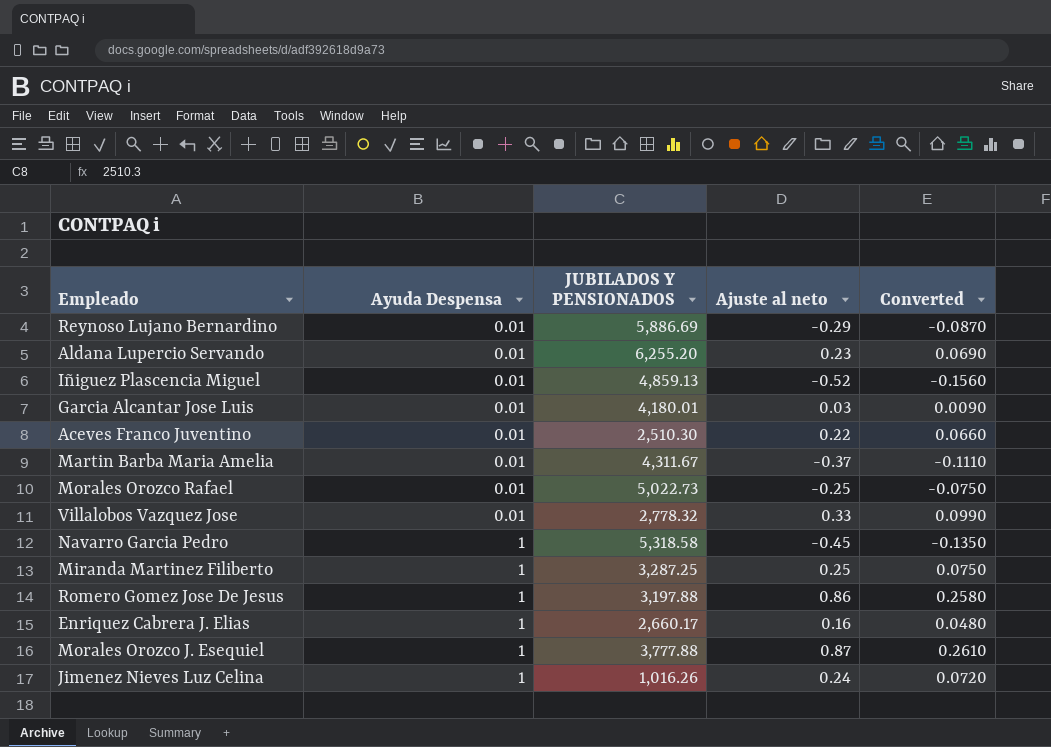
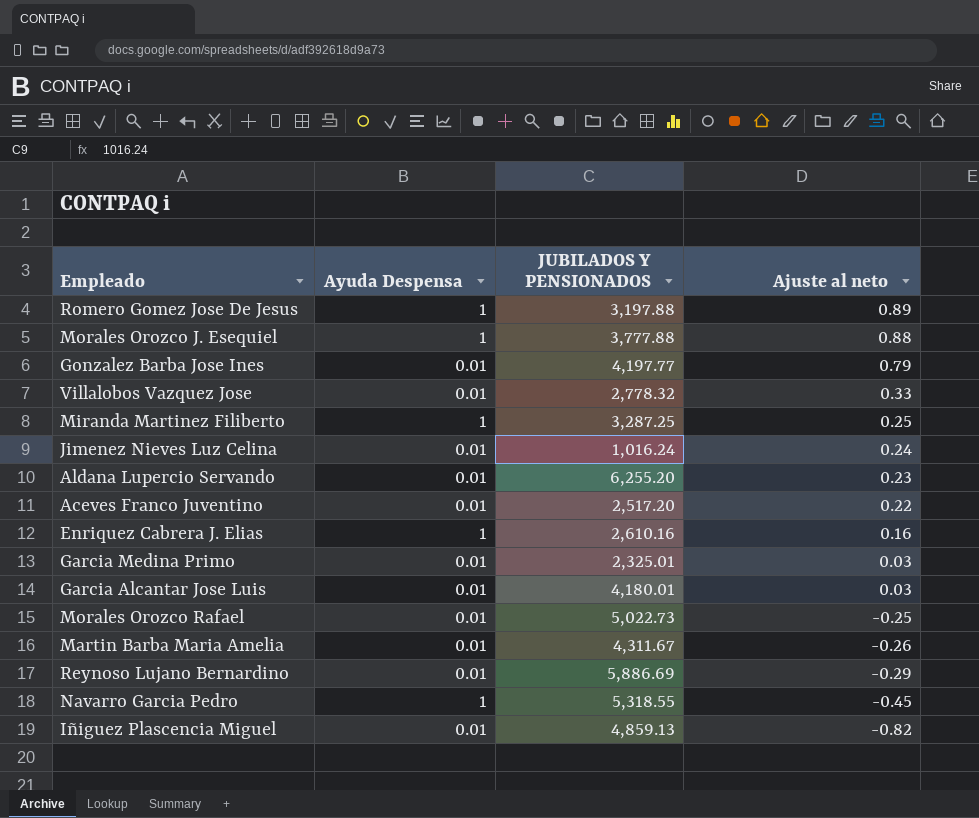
row order: Ayuda Despensa ascending -> Ajuste al neto descending
column Converted | formula: [Ajuste al neto] * 0.3 -> none
Romero Gomez Jose De Jesus | Ajuste al neto: 0.86 -> 0.89
Morales Orozco J. Esequiel | Ajuste al neto: 0.87 -> 0.88
row Gonzalez Barba Jose Ines: none -> 0.01 | 4,197.77 | 0.79
Jimenez Nieves Luz Celina | Ayuda Despensa: 1 -> 0.01
Jimenez Nieves Luz Celina | JUBILADOS Y PENSIONADOS: 1,016.26 -> 1,016.24
Aceves Franco Juventino | JUBILADOS Y PENSIONADOS: 2,510.30 -> 2,517.20
Enriquez Cabrera J. Elias | JUBILADOS Y PENSIONADOS: 2,660.17 -> 2,610.16
row Garcia Medina Primo: none -> 0.01 | 2,325.01 | 0.03
Martin Barba Maria Amelia | Ajuste al neto: -0.37 -> -0.26
Navarro Garcia Pedro | JUBILADOS Y PENSIONADOS: 5,318.58 -> 5,318.55
Iñiguez Plascencia Miguel | Ajuste al neto: -0.52 -> -0.82

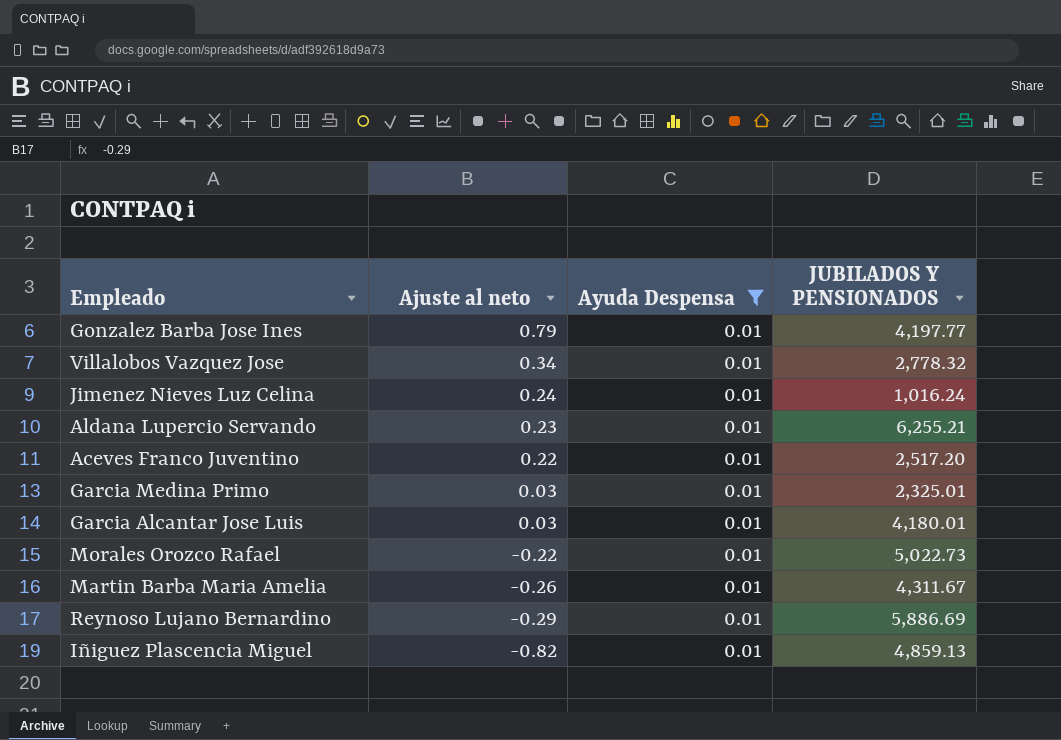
filter: none -> Ayuda Despensa = 0.01
column Ajuste al neto | position: 4 -> 2
Villalobos Vazquez Jose | Ajuste al neto: 0.33 -> 0.34
Aldana Lupercio Servando | JUBILADOS Y PENSIONADOS: 6,255.20 -> 6,255.21
Morales Orozco Rafael | Ajuste al neto: -0.25 -> -0.22

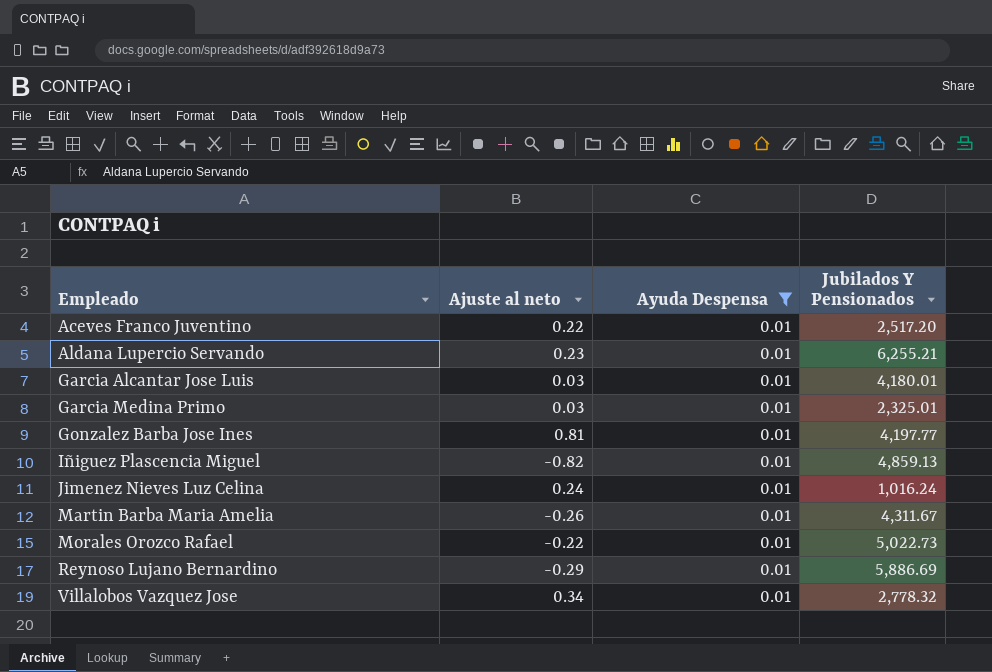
row order: Ajuste al neto descending -> Empleado ascending
column name: JUBILADOS Y PENSIONADOS -> Jubilados Y Pensionados
Gonzalez Barba Jose Ines | Ajuste al neto: 0.79 -> 0.81

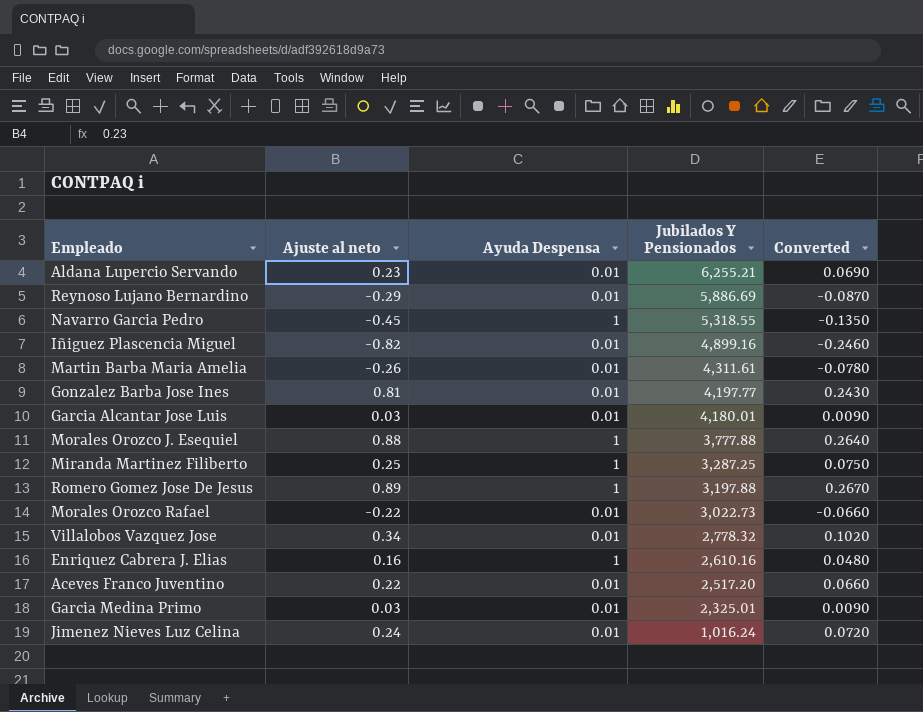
filter: Ayuda Despensa = 0.01 -> none
row order: Empleado ascending -> Jubilados Y Pensionados descending
column Converted | formula: none -> [Ajuste al neto] * 0.3
Iñiguez Plascencia Miguel | Jubilados Y Pensionados: 4,859.13 -> 4,899.16
Martin Barba Maria Amelia | Jubilados Y Pensionados: 4,311.67 -> 4,311.61
Morales Orozco Rafael | Jubilados Y Pensionados: 5,022.73 -> 3,022.73

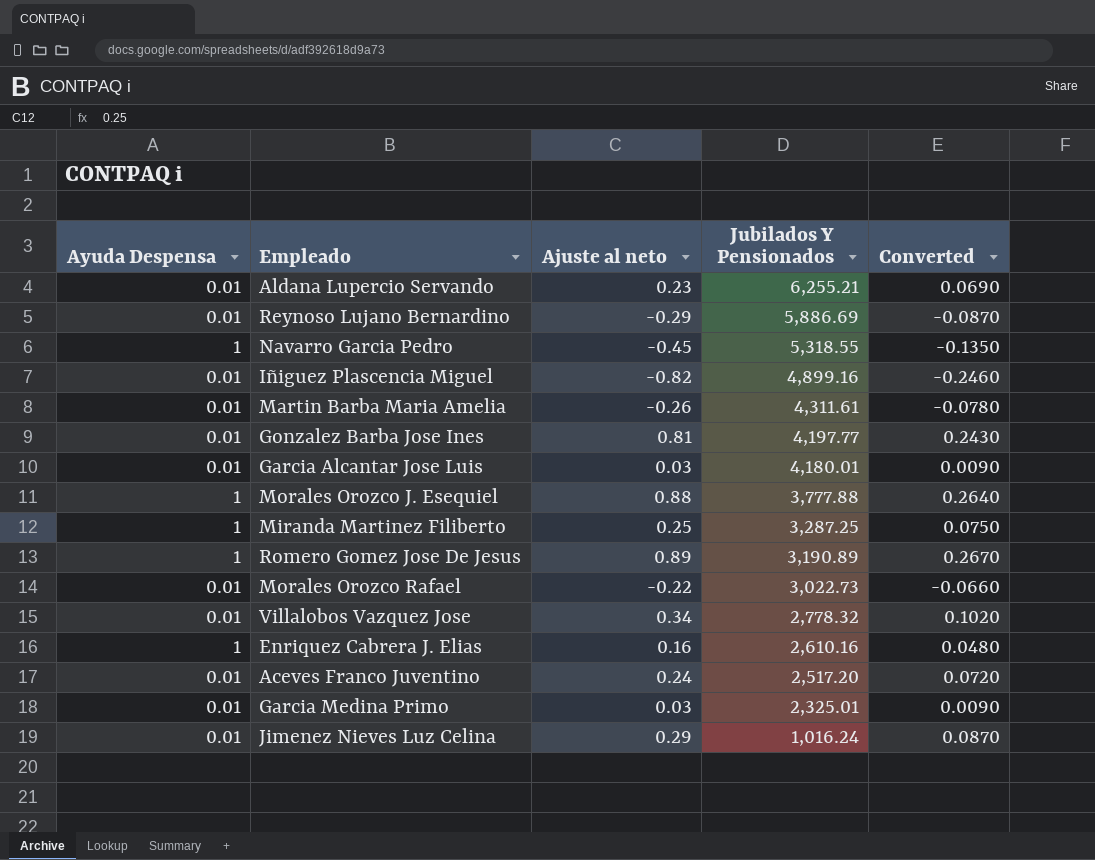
column Ayuda Despensa | position: 3 -> 1
Romero Gomez Jose De Jesus | Jubilados Y Pensionados: 3,197.88 -> 3,190.89
Aceves Franco Juventino | Ajuste al neto: 0.22 -> 0.24
Aceves Franco Juventino | Converted: 0.0660 -> 0.0720
Jimenez Nieves Luz Celina | Ajuste al neto: 0.24 -> 0.29
Jimenez Nieves Luz Celina | Converted: 0.0720 -> 0.0870

